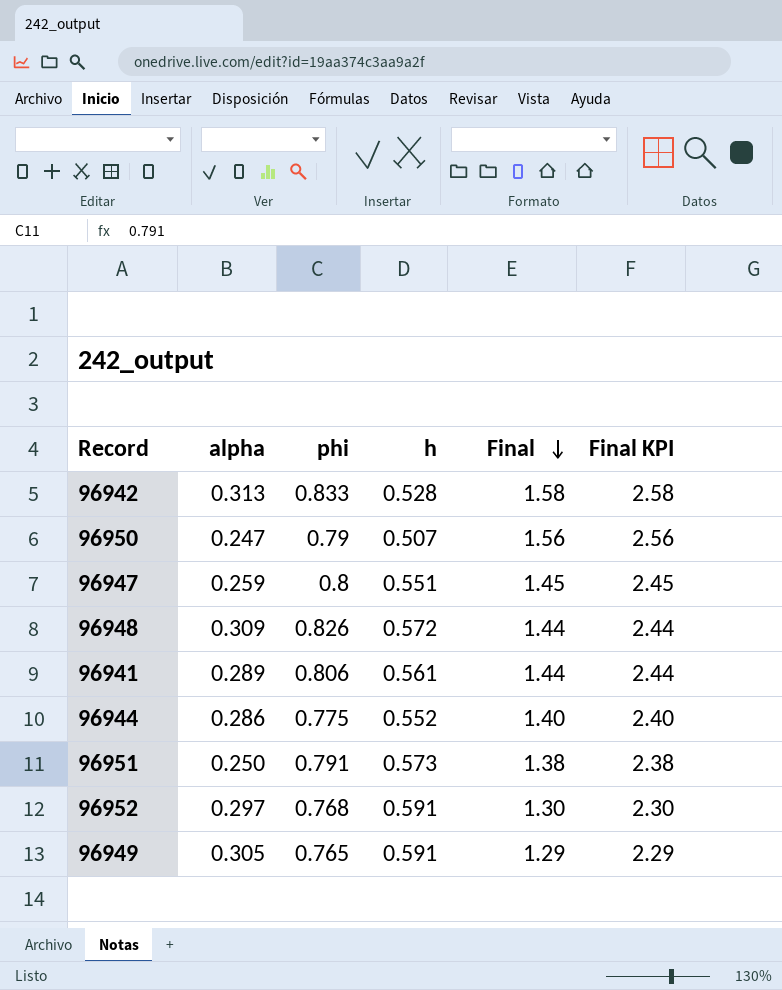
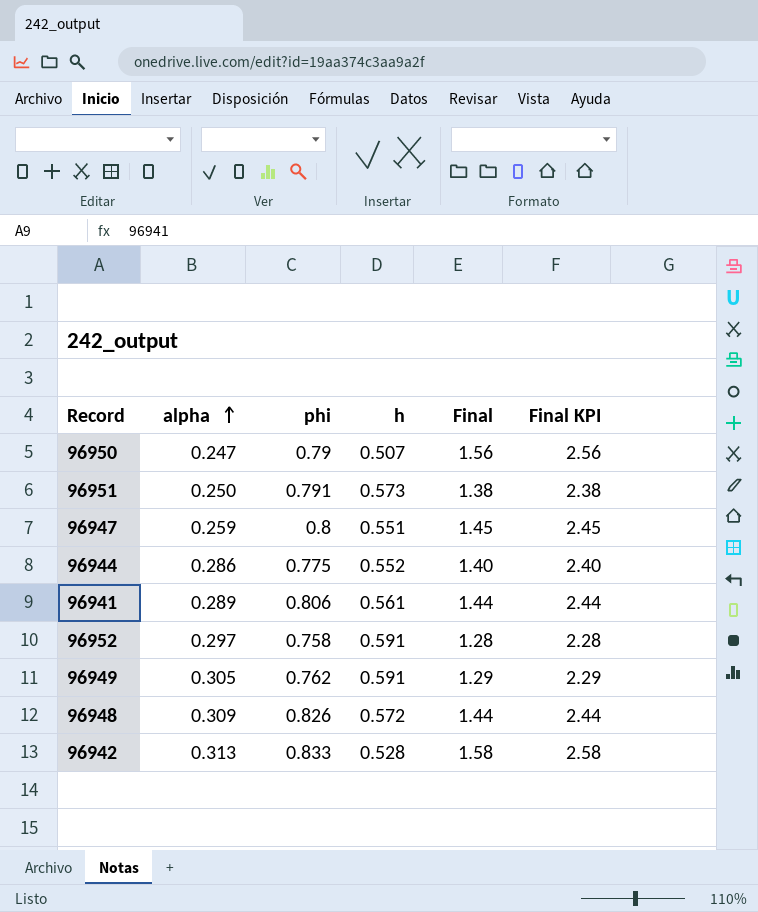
row order: Final descending -> alpha ascending
96952 | phi: 0.768 -> 0.758
96952 | Final: 1.30 -> 1.28
96952 | Final KPI: 2.30 -> 2.28
96949 | phi: 0.765 -> 0.762

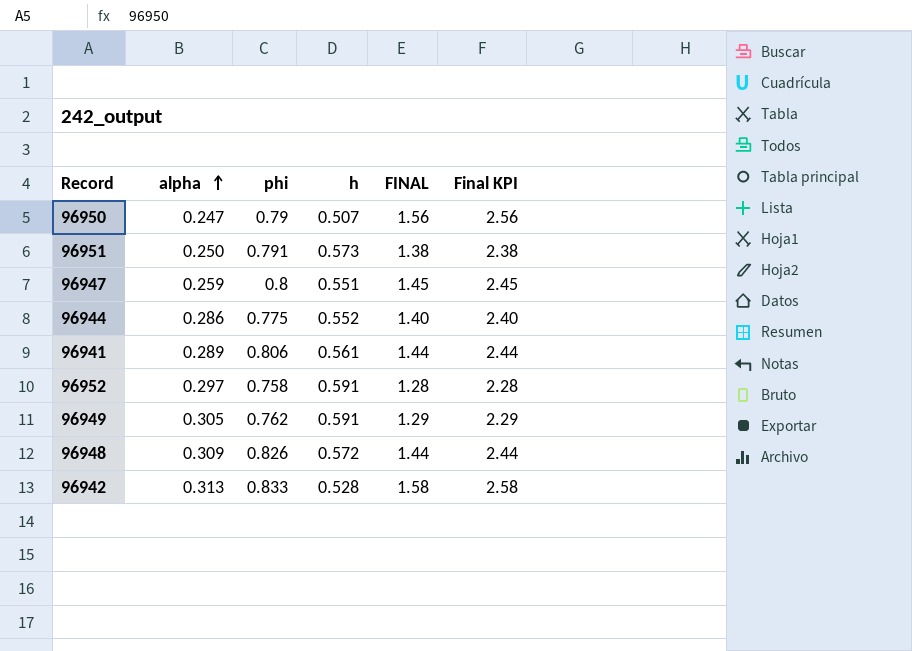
column name: Final -> FINAL

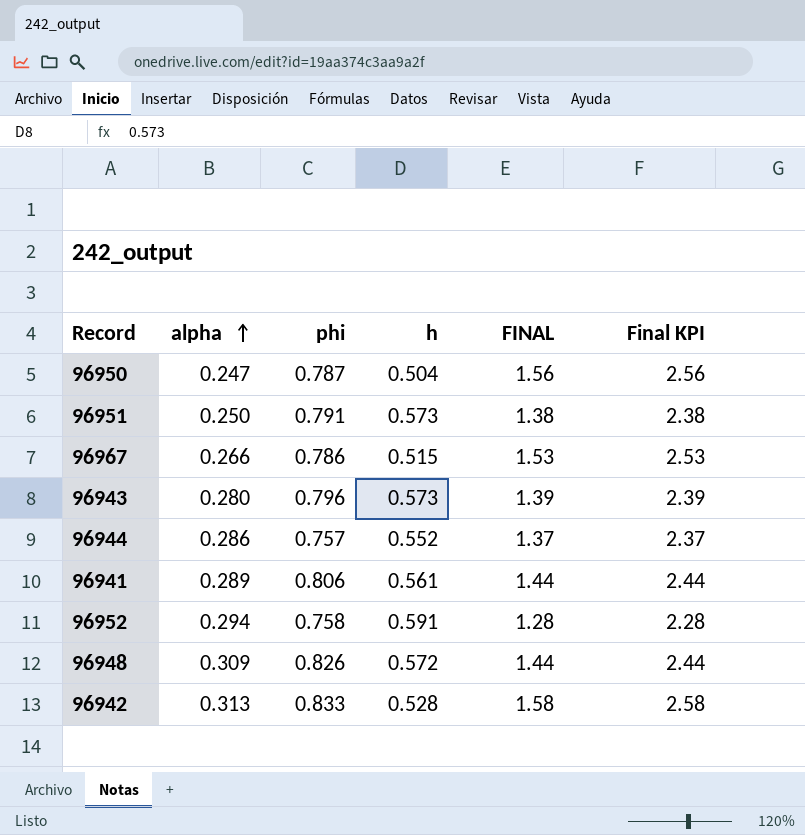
row 96947: 0.259 | 0.8 | 0.551 | 1.45 | 2.45 -> none
row 96949: 0.305 | 0.762 | 0.591 | 1.29 | 2.29 -> none
96950 | phi: 0.79 -> 0.787
96950 | h: 0.507 -> 0.504
row 96967: none -> 0.266 | 0.786 | 0.515 | 1.53 | 2.53
row 96943: none -> 0.280 | 0.796 | 0.573 | 1.39 | 2.39
96944 | phi: 0.775 -> 0.757
96944 | FINAL: 1.40 -> 1.37
96944 | Final KPI: 2.40 -> 2.37
96952 | alpha: 0.297 -> 0.294

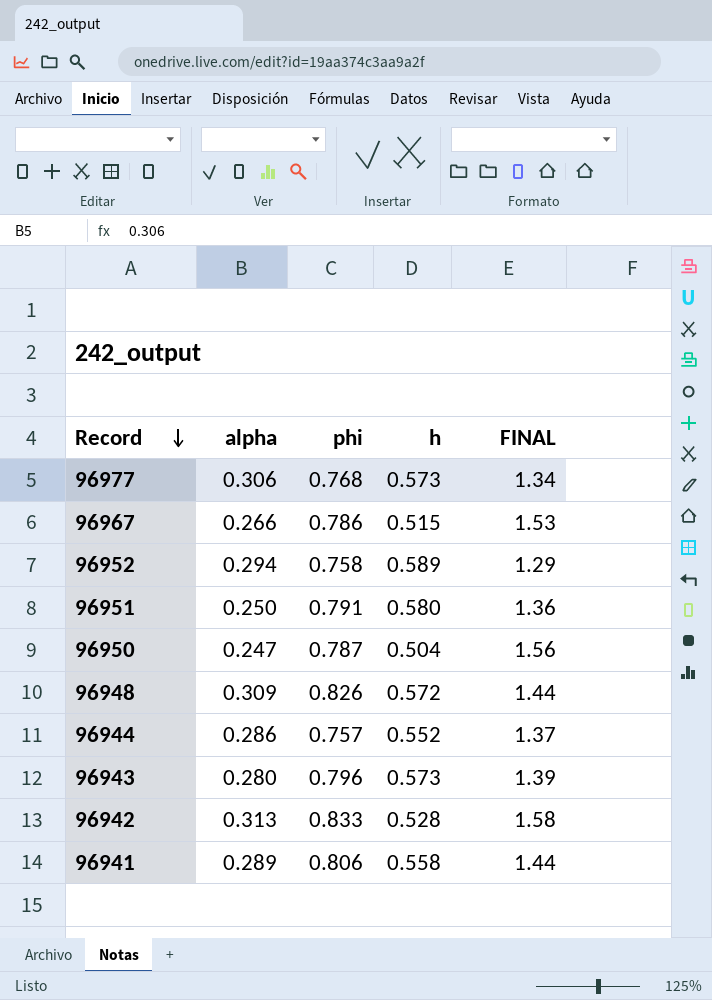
row order: alpha ascending -> Record descending
column Final KPI | formula: [FINAL] + 1 -> none
row 96977: none -> 0.306 | 0.768 | 0.573 | 1.34
96952 | h: 0.591 -> 0.589
96952 | FINAL: 1.28 -> 1.29
96951 | h: 0.573 -> 0.580
96951 | FINAL: 1.38 -> 1.36
96941 | h: 0.561 -> 0.558

